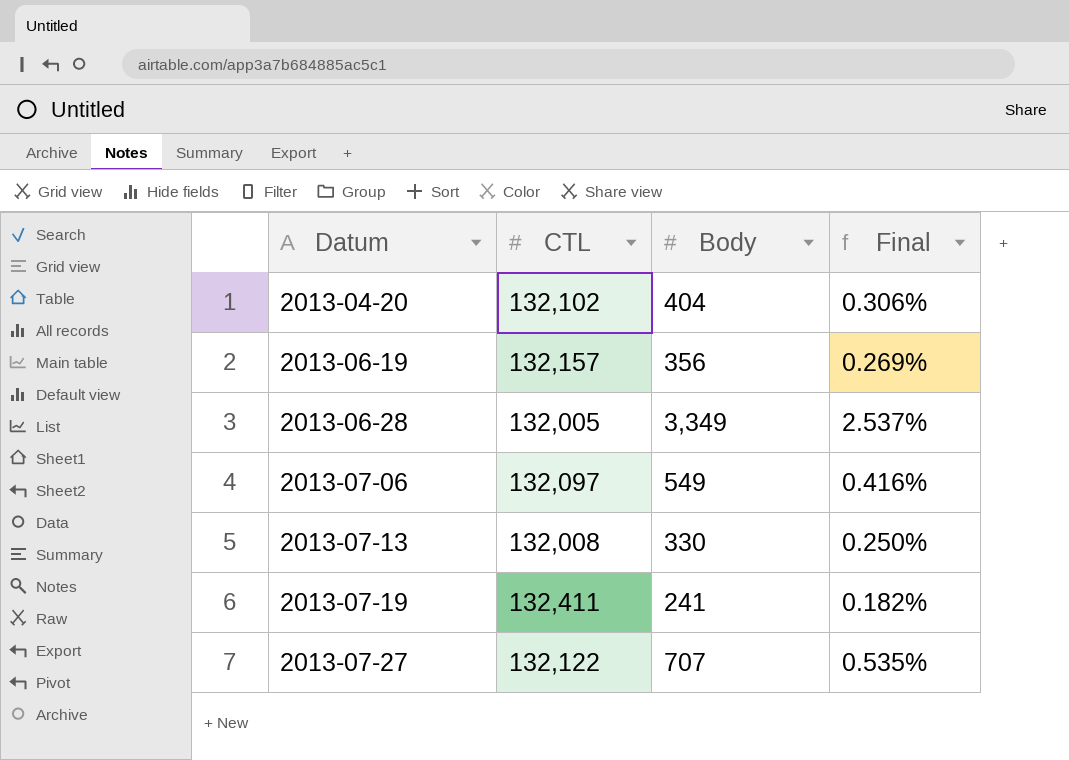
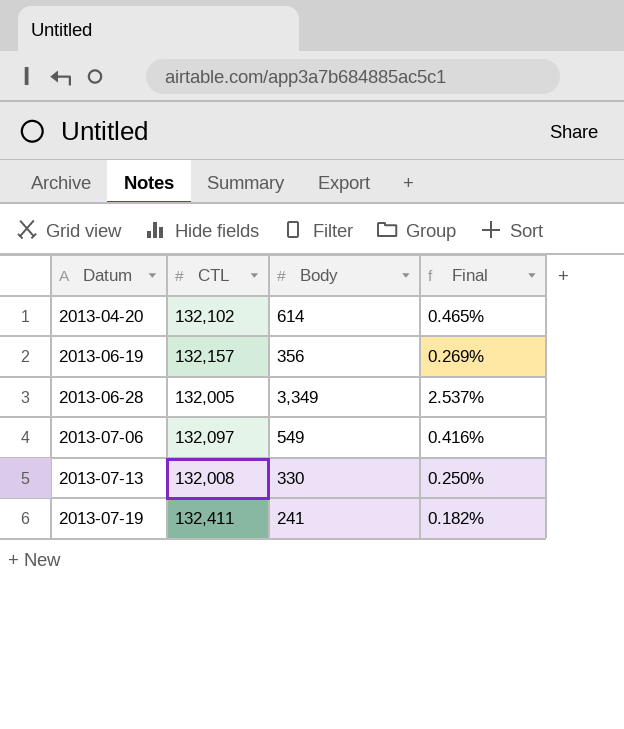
row 2013-07-27: 132,122 | 707 | 0.535% -> none
2013-04-20 | Body: 404 -> 614
2013-04-20 | Final: 0.306% -> 0.465%

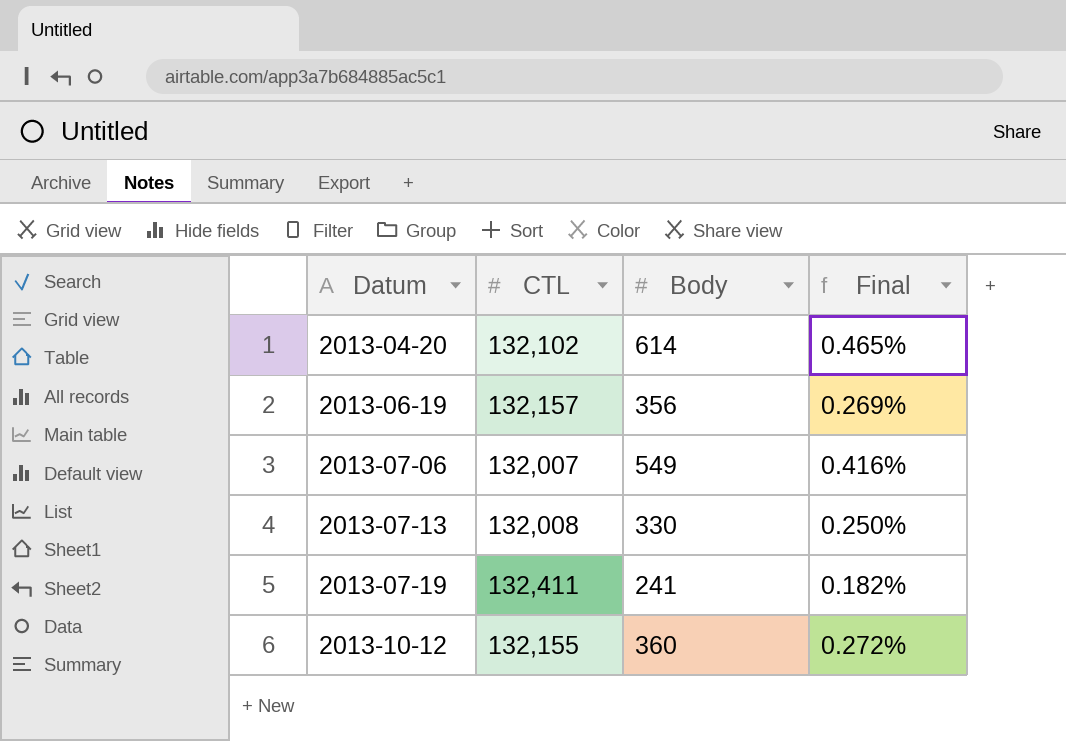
row 2013-06-28: 132,005 | 3,349 | 2.537% -> none
2013-07-06 | CTL: 132,097 -> 132,007
row 2013-10-12: none -> 132,155 | 360 | 0.272%

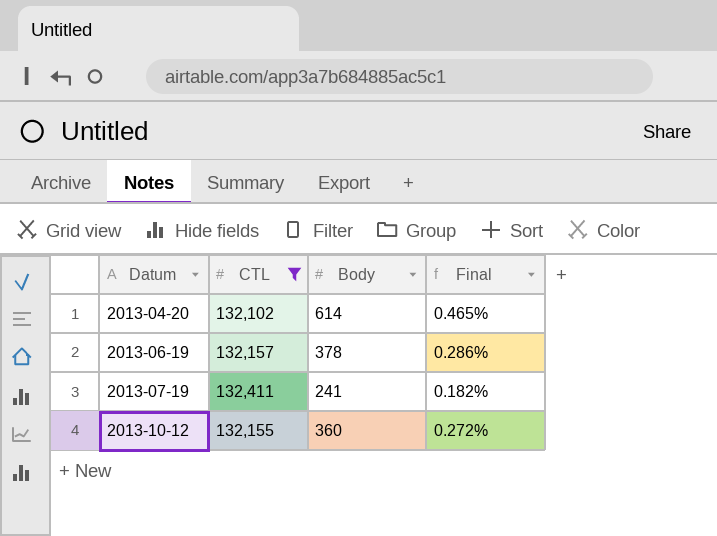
filter: none -> CTL >= 132,102
2013-06-19 | Body: 356 -> 378
2013-06-19 | Final: 0.269% -> 0.286%

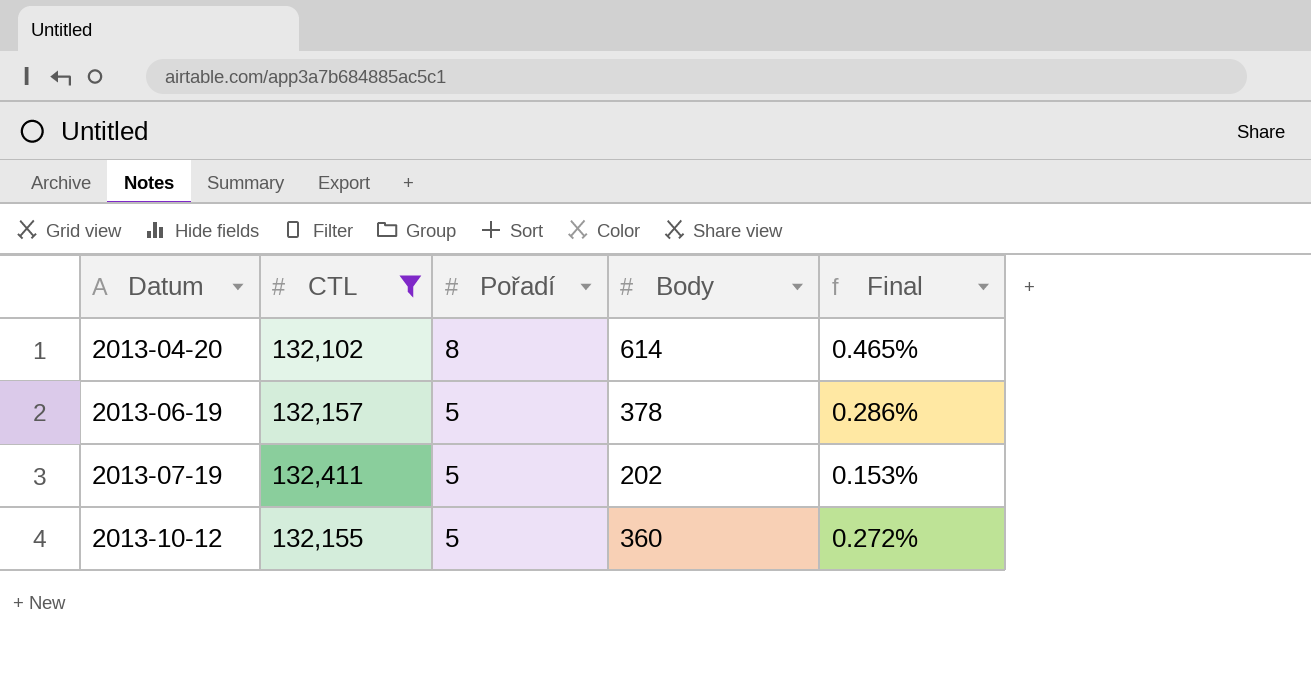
column Pořadí | position: none -> 3
2013-07-19 | Body: 241 -> 202
2013-07-19 | Final: 0.182% -> 0.153%

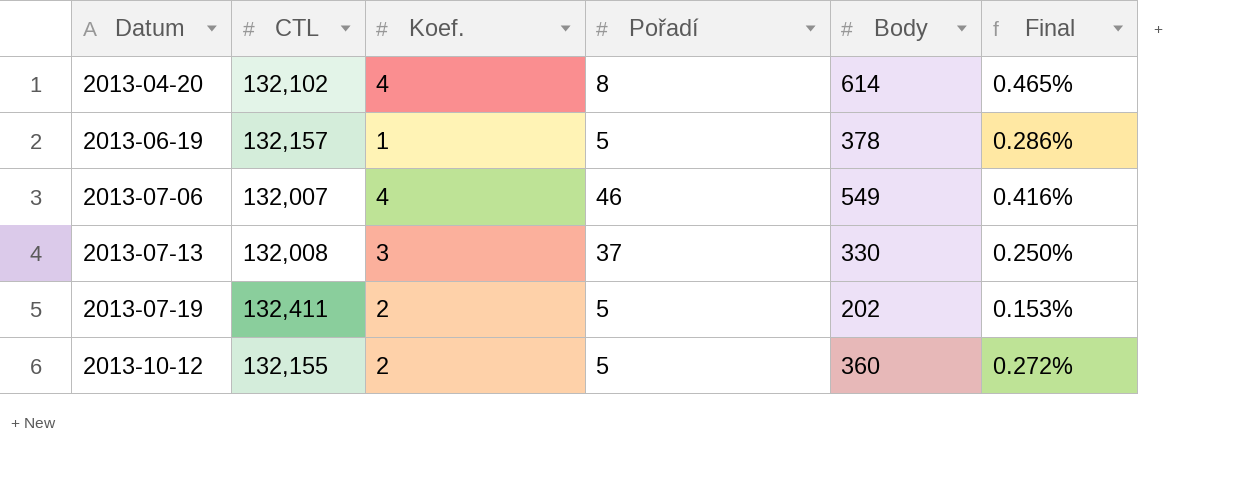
filter: CTL >= 132,102 -> none
column Koef. | position: none -> 3

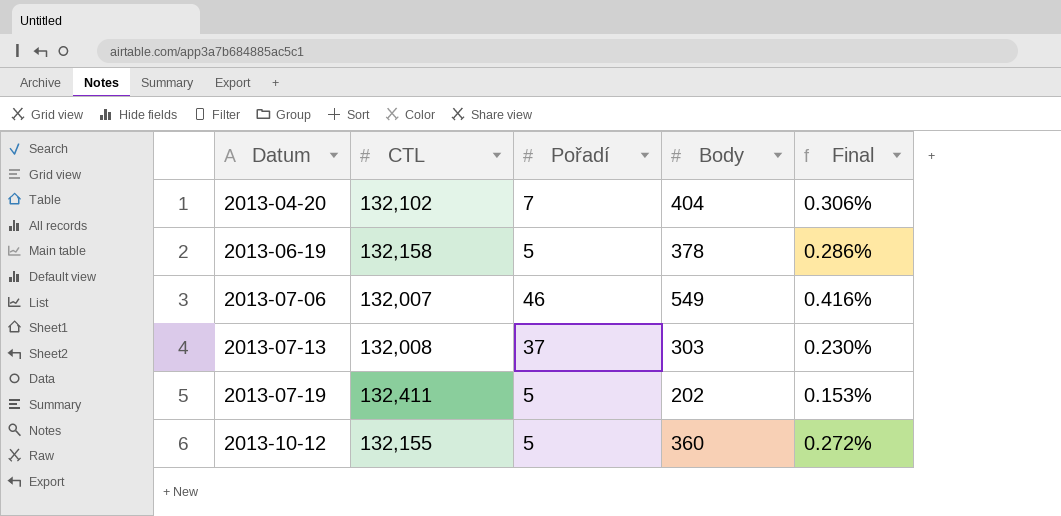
column Koef. | position: 3 -> none
2013-04-20 | Pořadí: 8 -> 7
2013-04-20 | Body: 614 -> 404
2013-04-20 | Final: 0.465% -> 0.306%
2013-06-19 | CTL: 132,157 -> 132,158
2013-07-13 | Body: 330 -> 303
2013-07-13 | Final: 0.250% -> 0.230%

